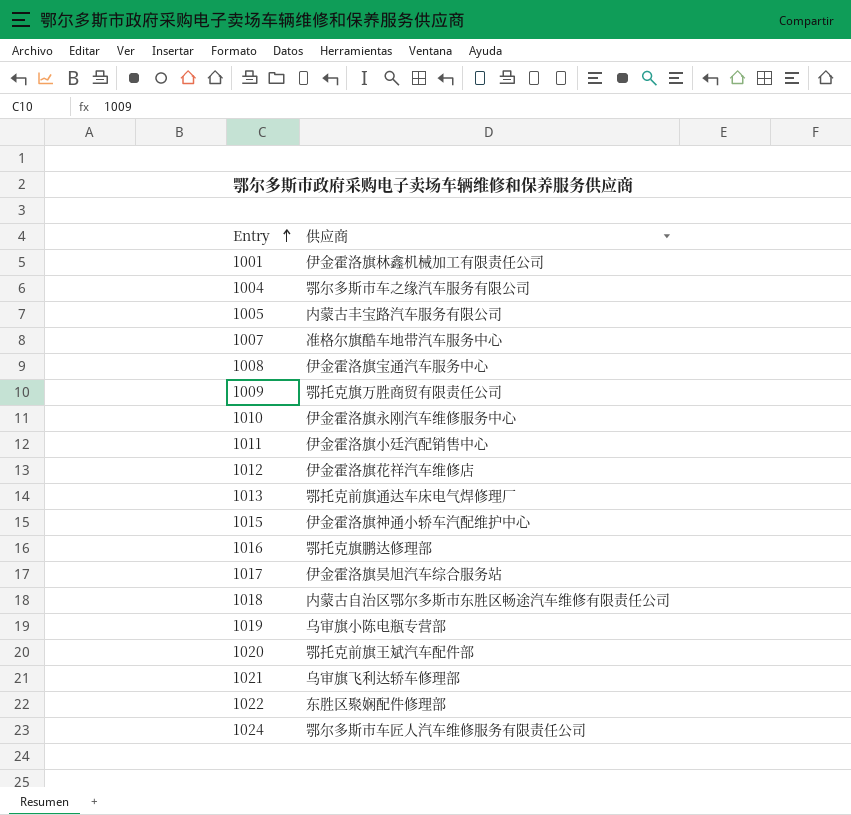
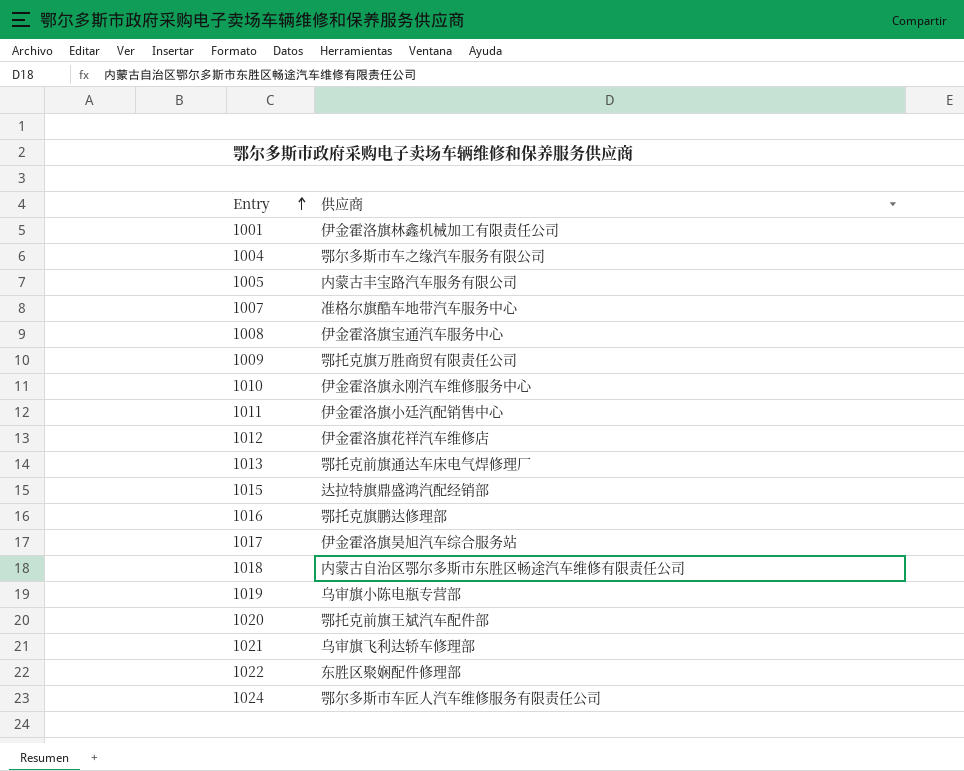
1015 | 供应商: 伊金霍洛旗神通小轿车汽配维护中心 -> 达拉特旗鼎盛鸿汽配经销部

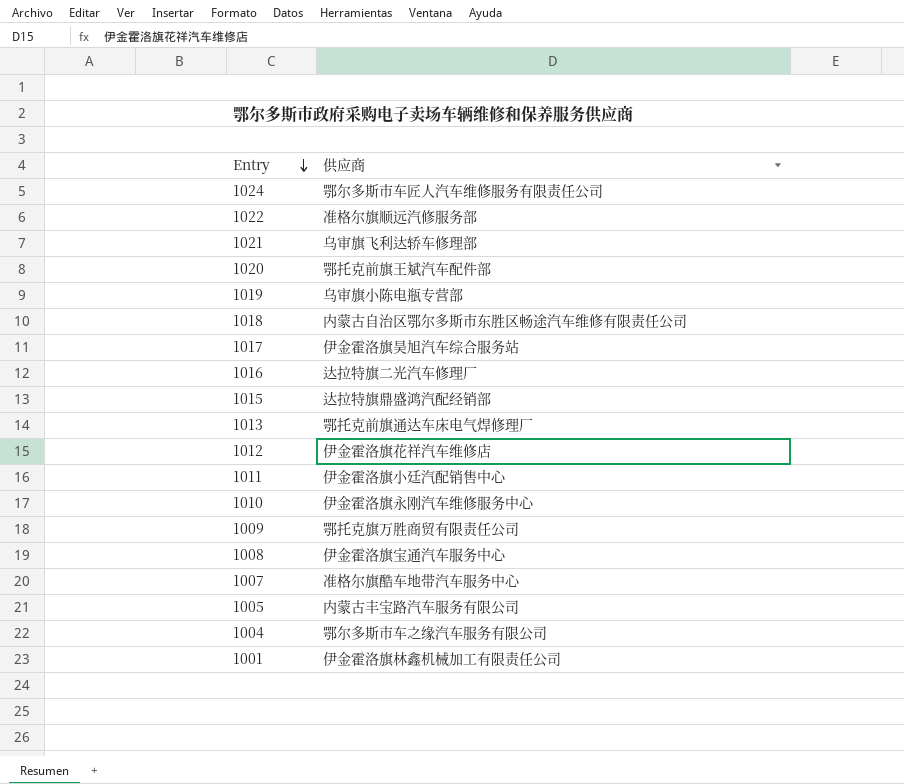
row order: Entry ascending -> Entry descending
1022 | 供应商: 东胜区聚娴配件修理部 -> 准格尔旗顺远汽修服务部
1016 | 供应商: 鄂托克旗鹏达修理部 -> 达拉特旗二光汽车修理厂

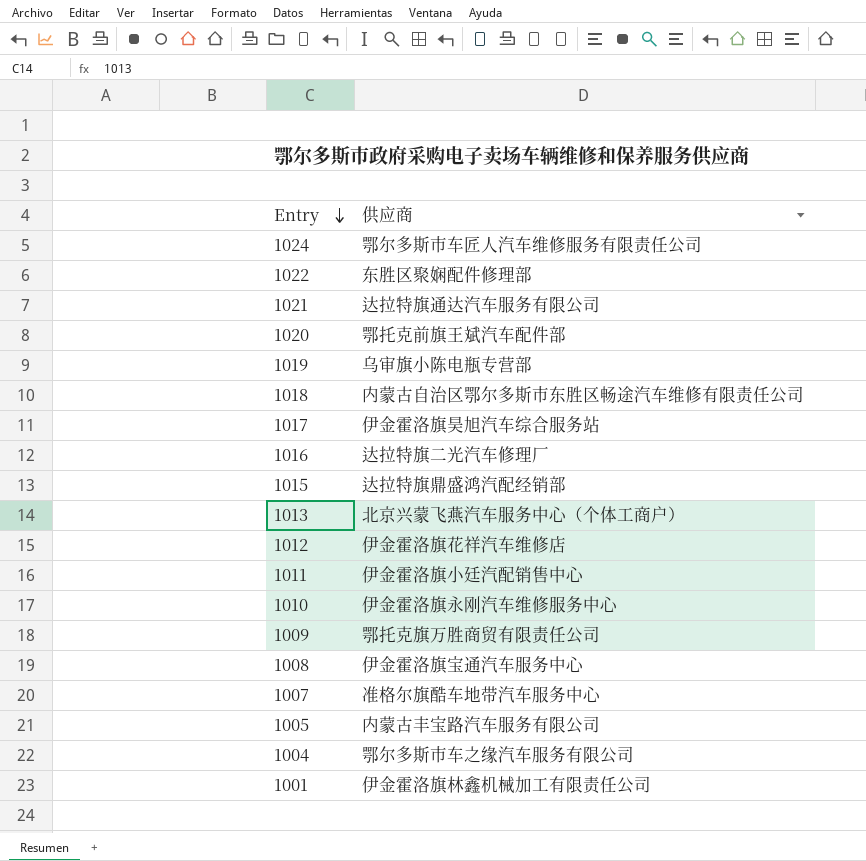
1022 | 供应商: 准格尔旗顺远汽修服务部 -> 东胜区聚娴配件修理部
1021 | 供应商: 乌审旗飞利达轿车修理部 -> 达拉特旗通达汽车服务有限公司
1013 | 供应商: 鄂托克前旗通达车床电气焊修理厂 -> 北京兴蒙飞燕汽车服务中心（个体工商户）

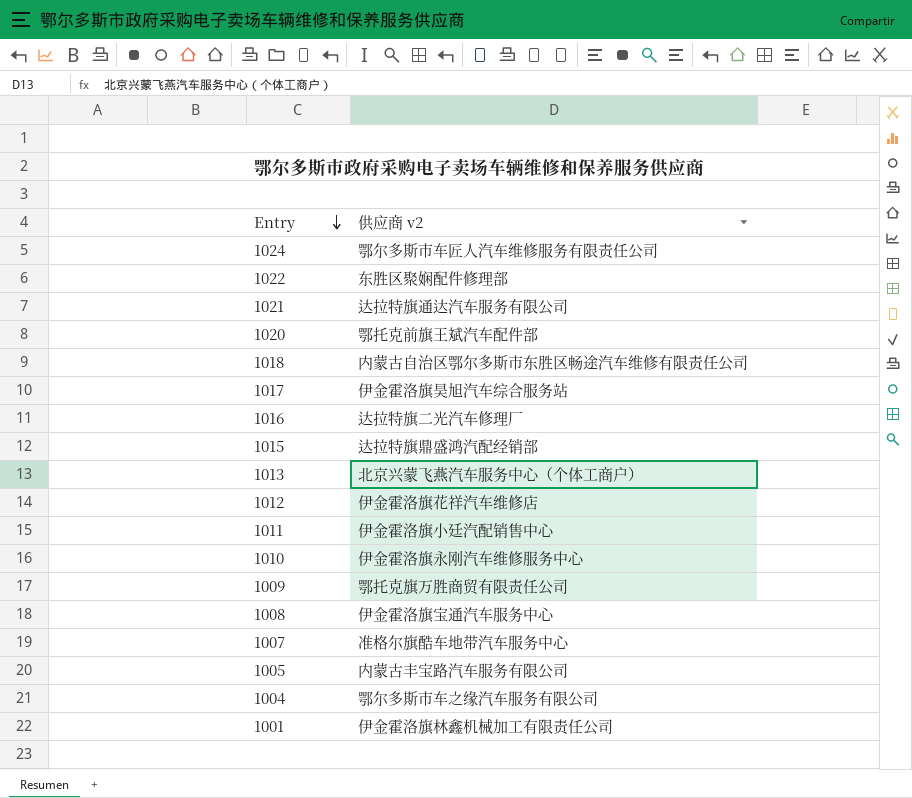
column name: 供应商 -> 供应商 v2
row 1019: 乌审旗小陈电瓶专营部 -> none

